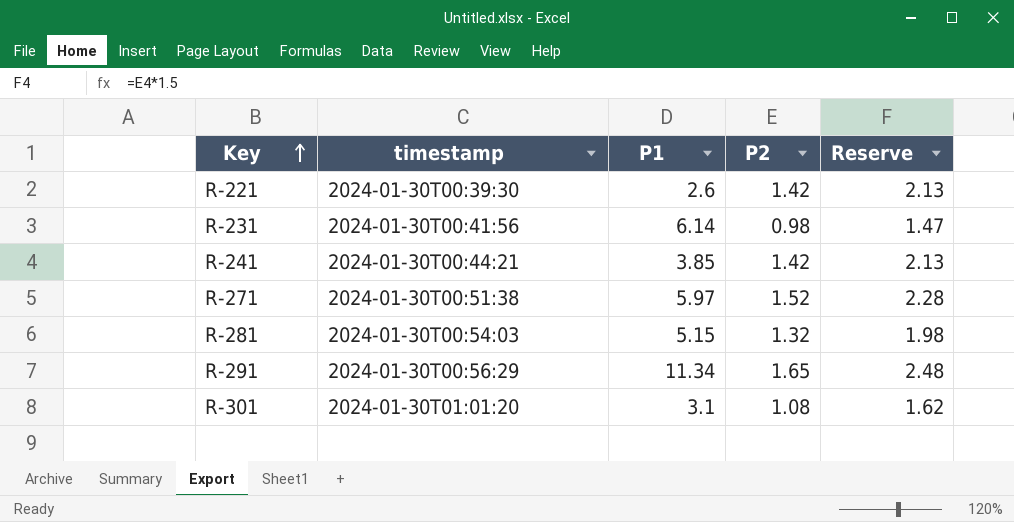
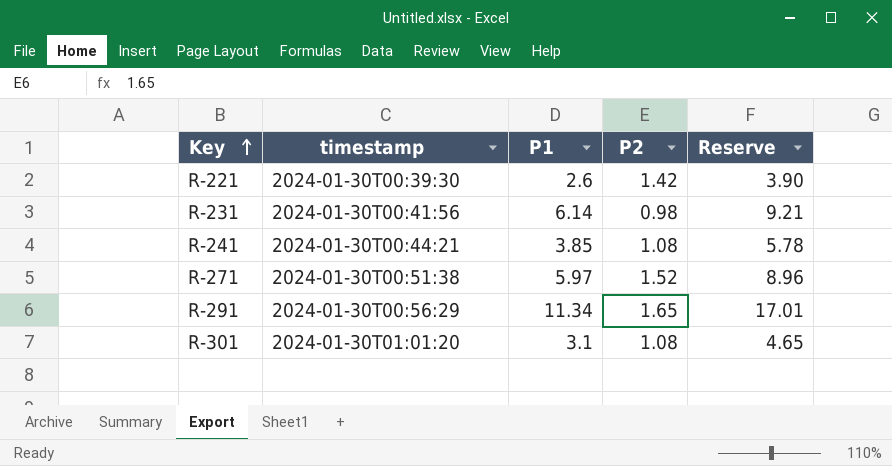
column Reserve | formula: [P2] * 1.5 -> [P1] * 1.5
row R-281: 2024-01-30T00:54:03 | 5.15 | 1.32 | 1.98 -> none
R-241 | P2: 1.42 -> 1.08

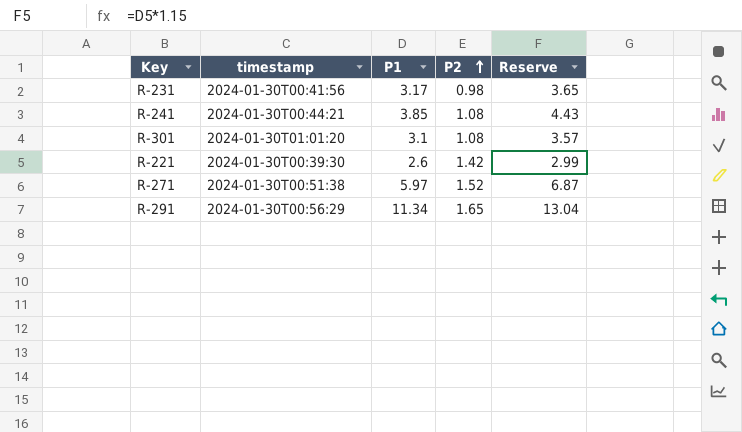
row order: Key ascending -> P2 ascending
column Reserve | formula: [P1] * 1.5 -> [P1] * 1.15
R-231 | P1: 6.14 -> 3.17

